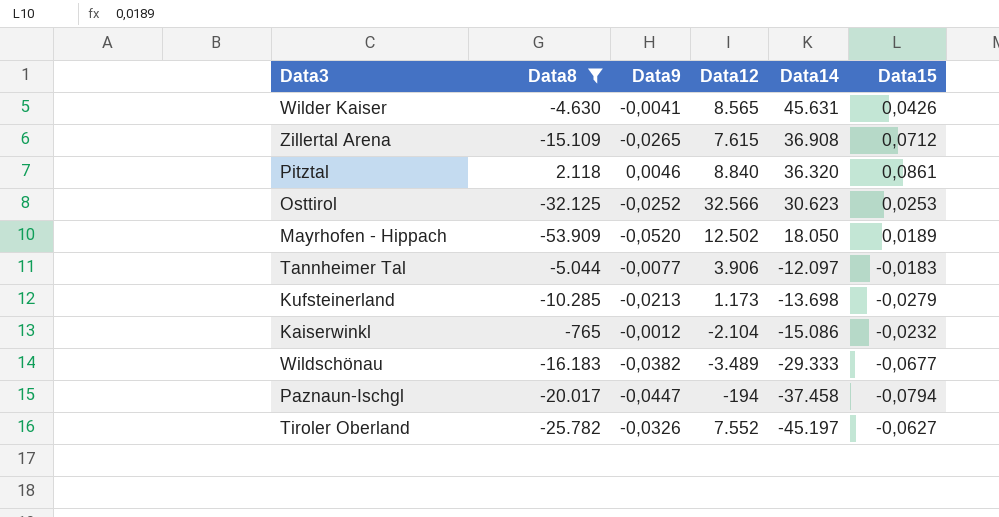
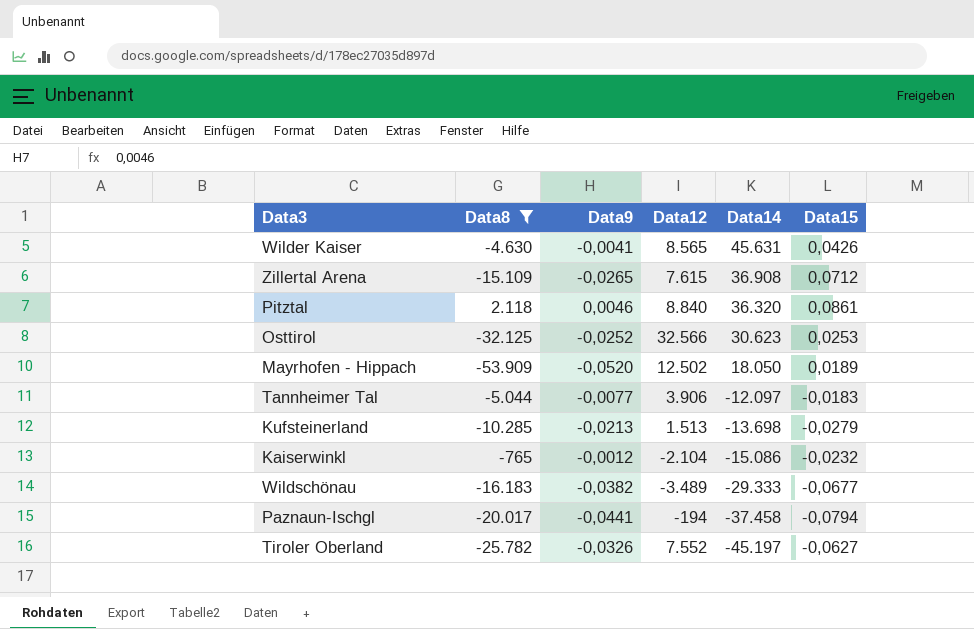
Kufsteinerland | Data12: 1.173 -> 1.513
Paznaun-Ischgl | Data9: -0,0447 -> -0,0441

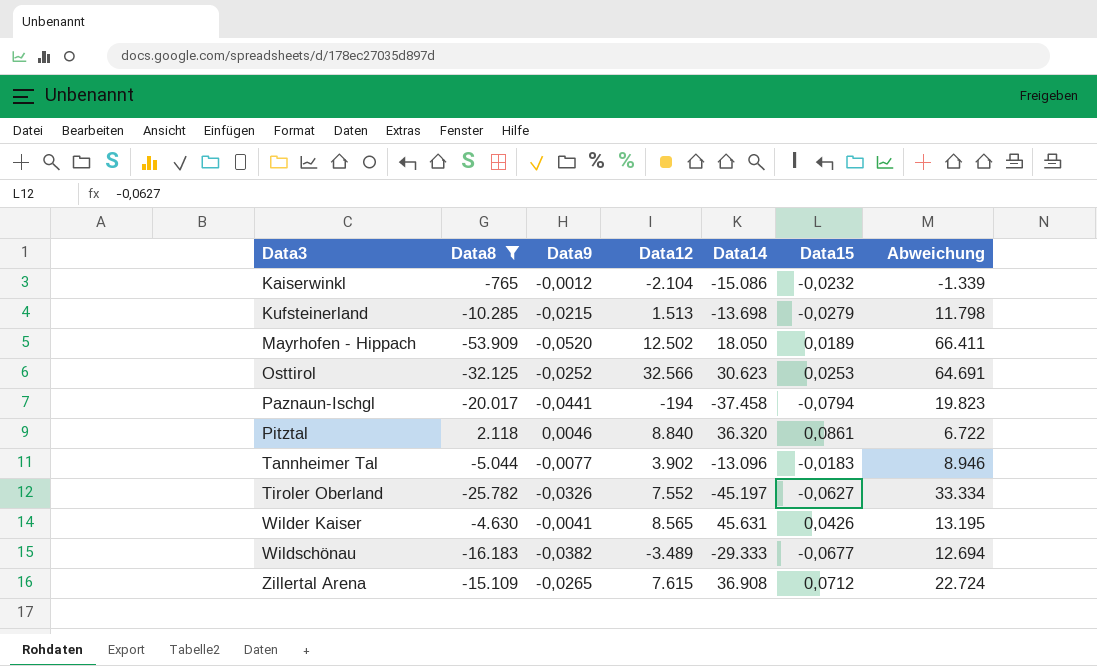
row order: Data14 descending -> Data3 ascending
column Abweichung | formula: none -> [Data12] - [Data8]
Kufsteinerland | Data9: -0,0213 -> -0,0215
Tannheimer Tal | Data12: 3.906 -> 3.902
Tannheimer Tal | Data14: -12.097 -> -13.096

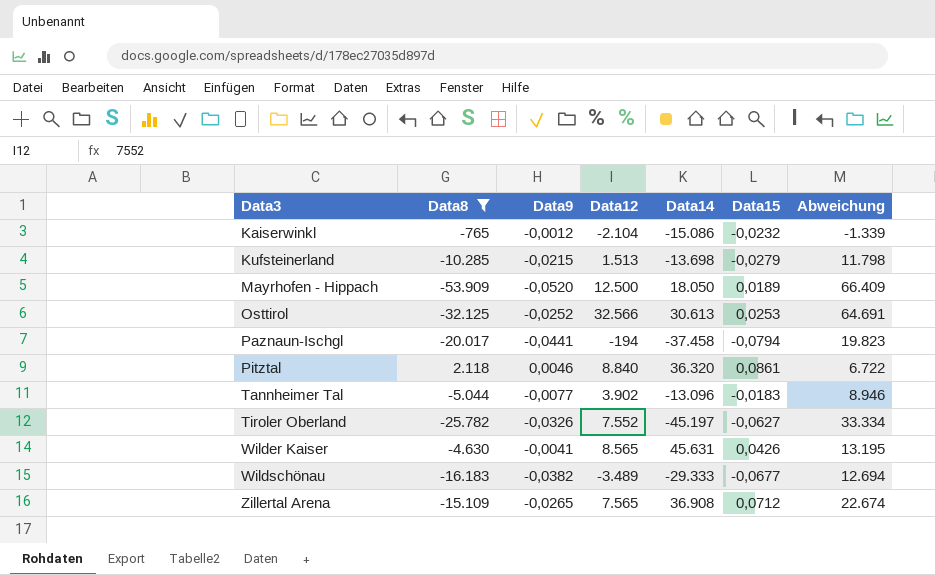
Mayrhofen - Hippach | Data12: 12.502 -> 12.500
Mayrhofen - Hippach | Abweichung: 66.411 -> 66.409
Osttirol | Data14: 30.623 -> 30.613
Zillertal Arena | Data12: 7.615 -> 7.565
Zillertal Arena | Abweichung: 22.724 -> 22.674

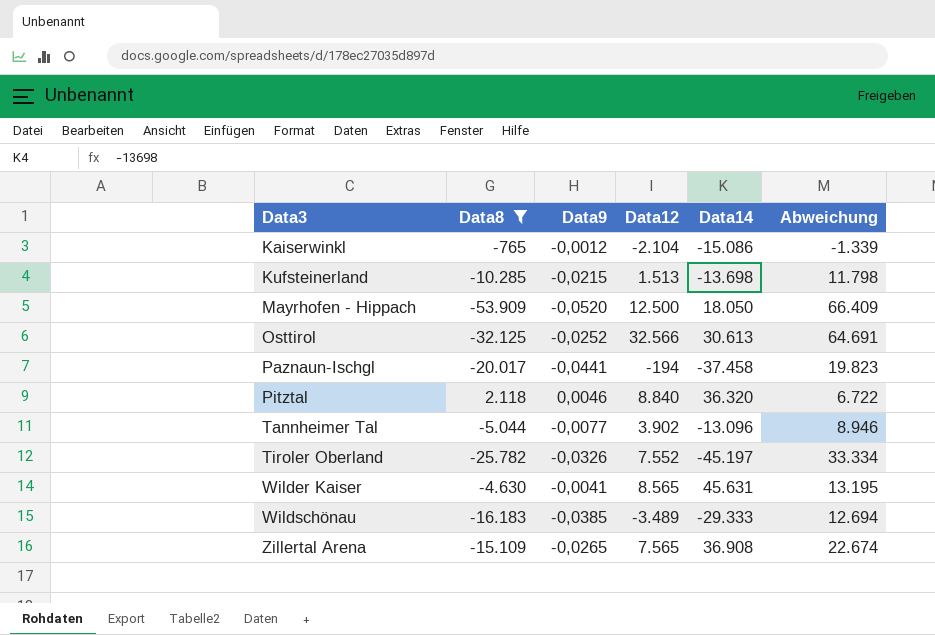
column Data15 | position: 6 -> none
Wildschönau | Data9: -0,0382 -> -0,0385

